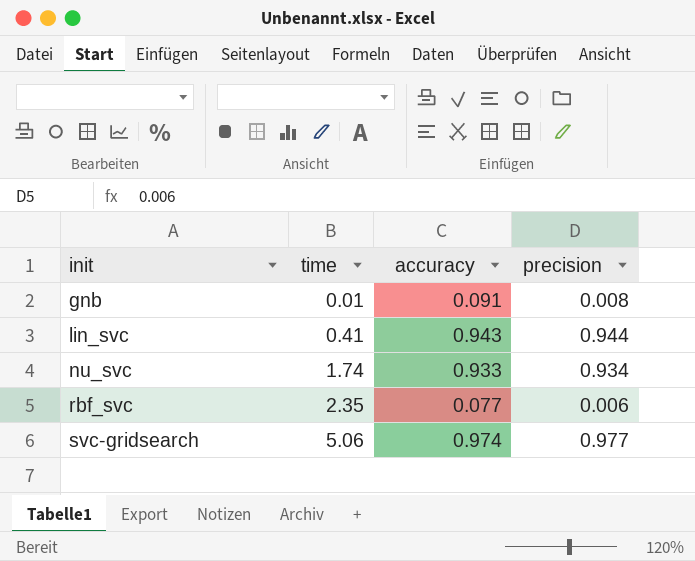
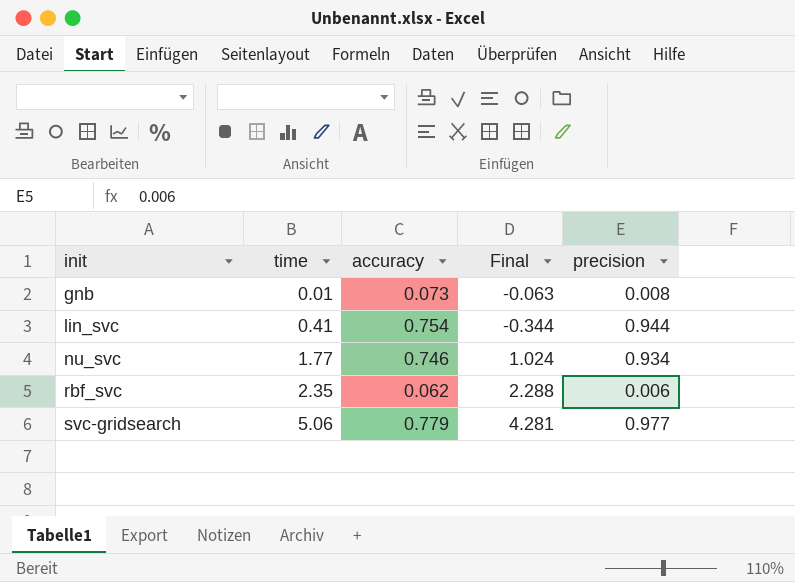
column Final | formula: none -> [time] - [accuracy]
gnb | accuracy: 0.091 -> 0.073
lin_svc | accuracy: 0.943 -> 0.754
nu_svc | time: 1.74 -> 1.77
nu_svc | accuracy: 0.933 -> 0.746
rbf_svc | accuracy: 0.077 -> 0.062
svc-gridsearch | accuracy: 0.974 -> 0.779

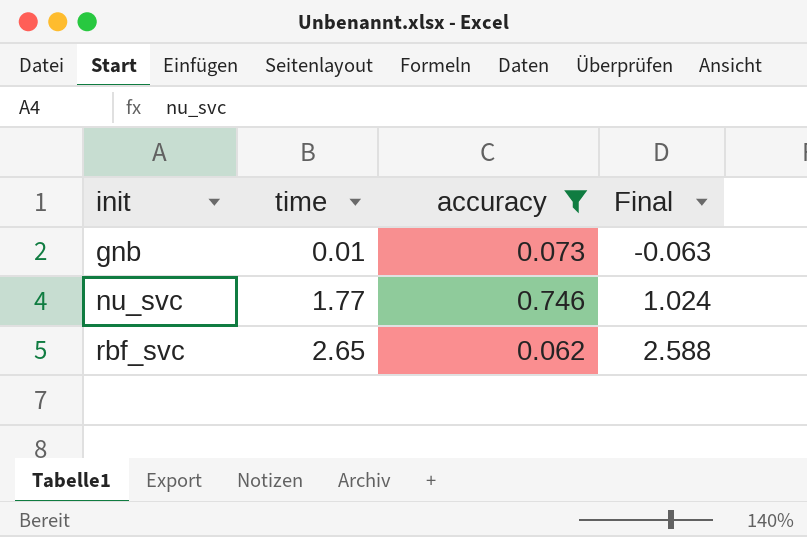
filter: none -> accuracy <= 0.746
column precision | position: 5 -> none
rbf_svc | time: 2.35 -> 2.65
rbf_svc | Final: 2.288 -> 2.588

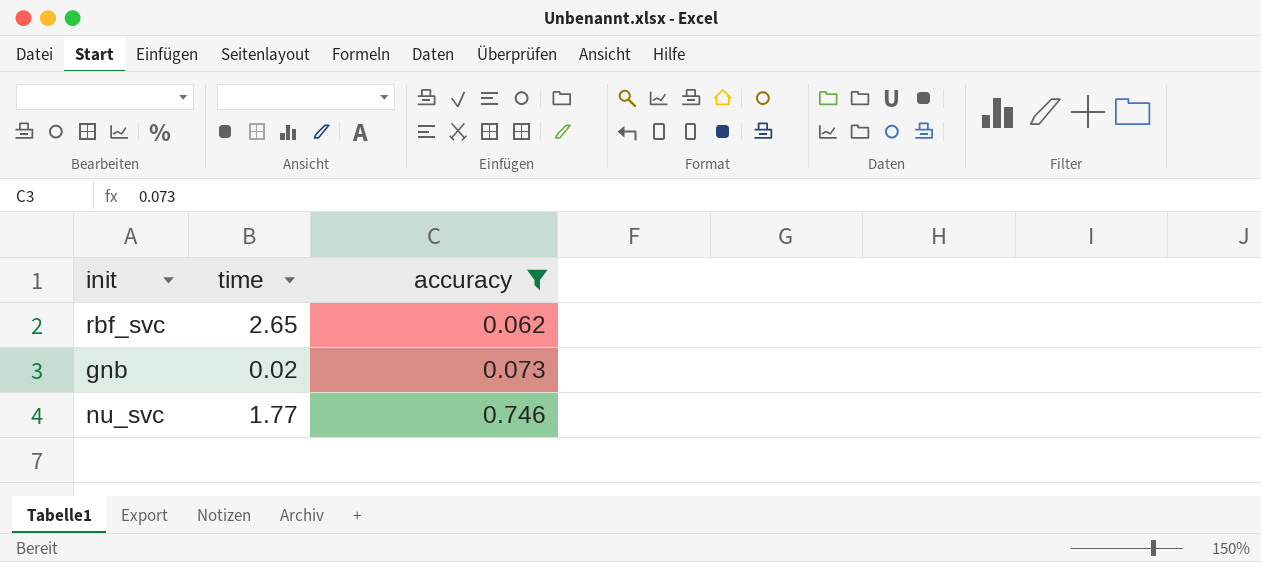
row order: init ascending -> accuracy ascending
column Final | formula: [time] - [accuracy] -> none
gnb | time: 0.01 -> 0.02

